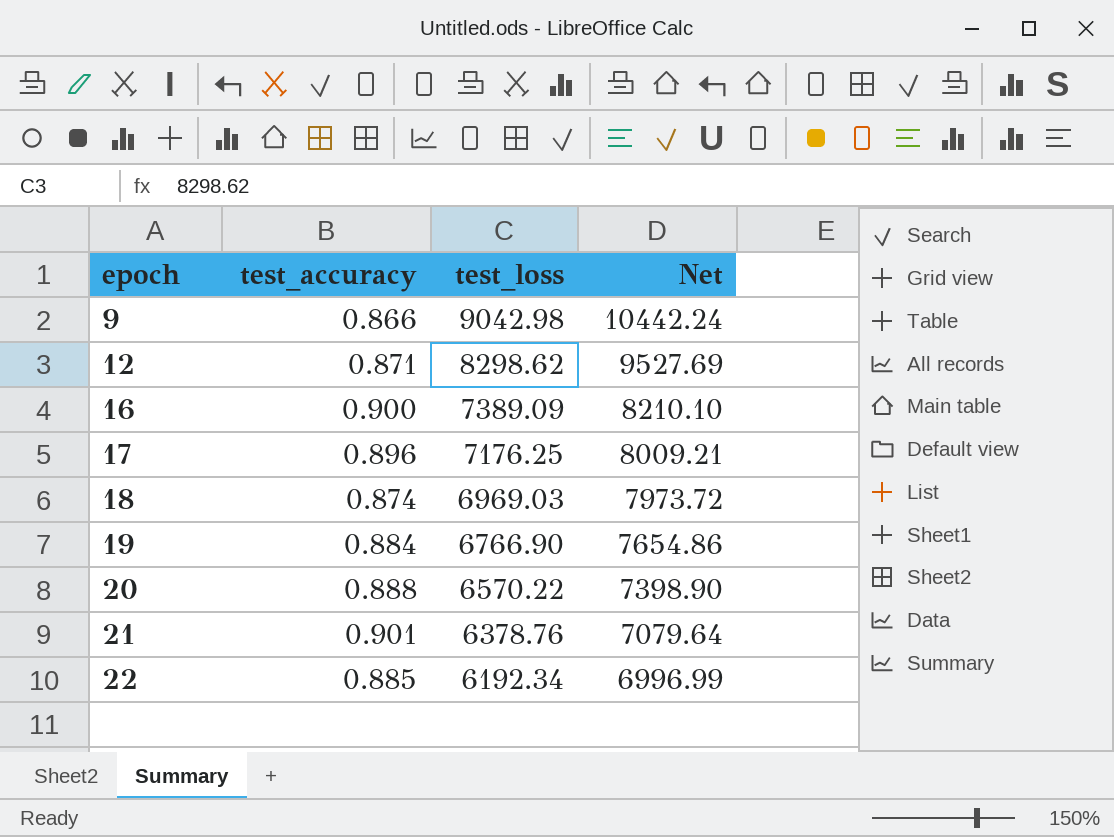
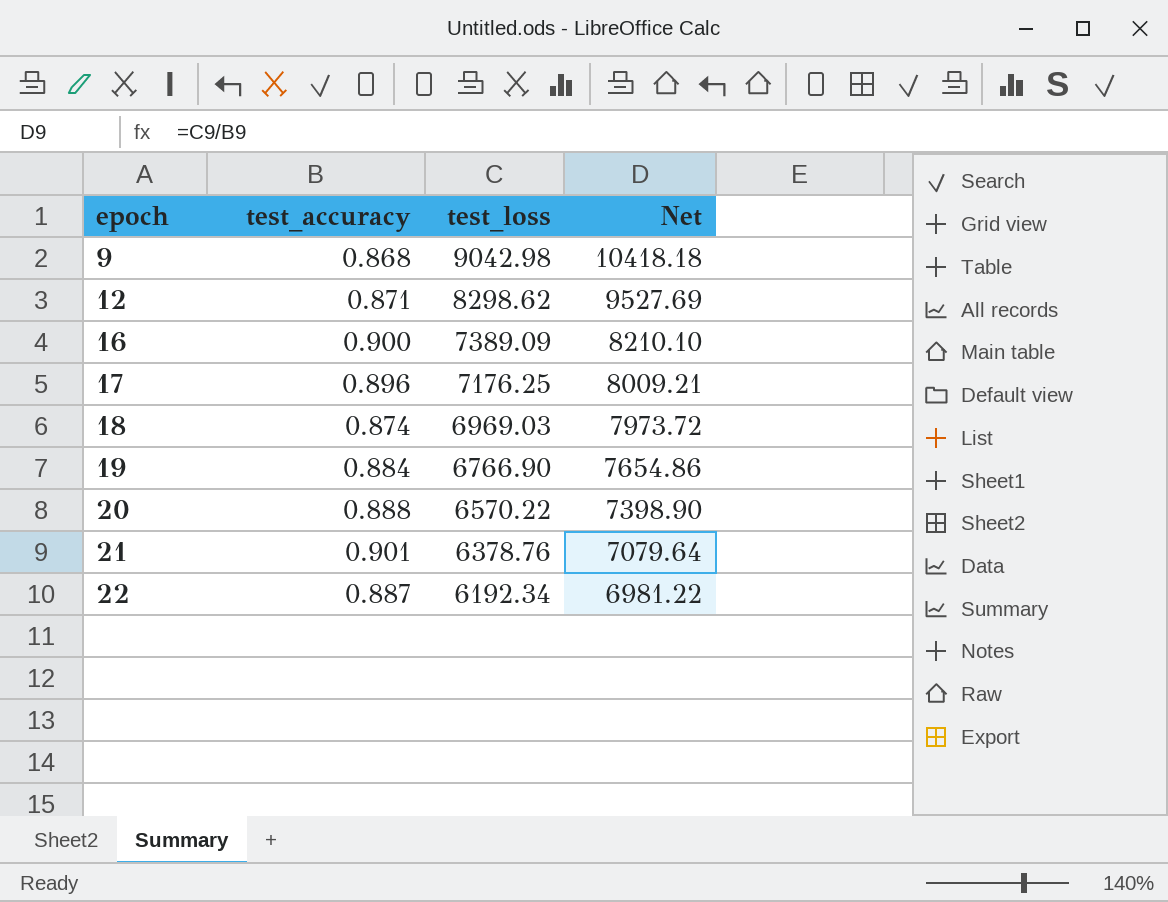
9 | test_accuracy: 0.866 -> 0.868
9 | Net: 10442.24 -> 10418.18
22 | test_accuracy: 0.885 -> 0.887
22 | Net: 6996.99 -> 6981.22

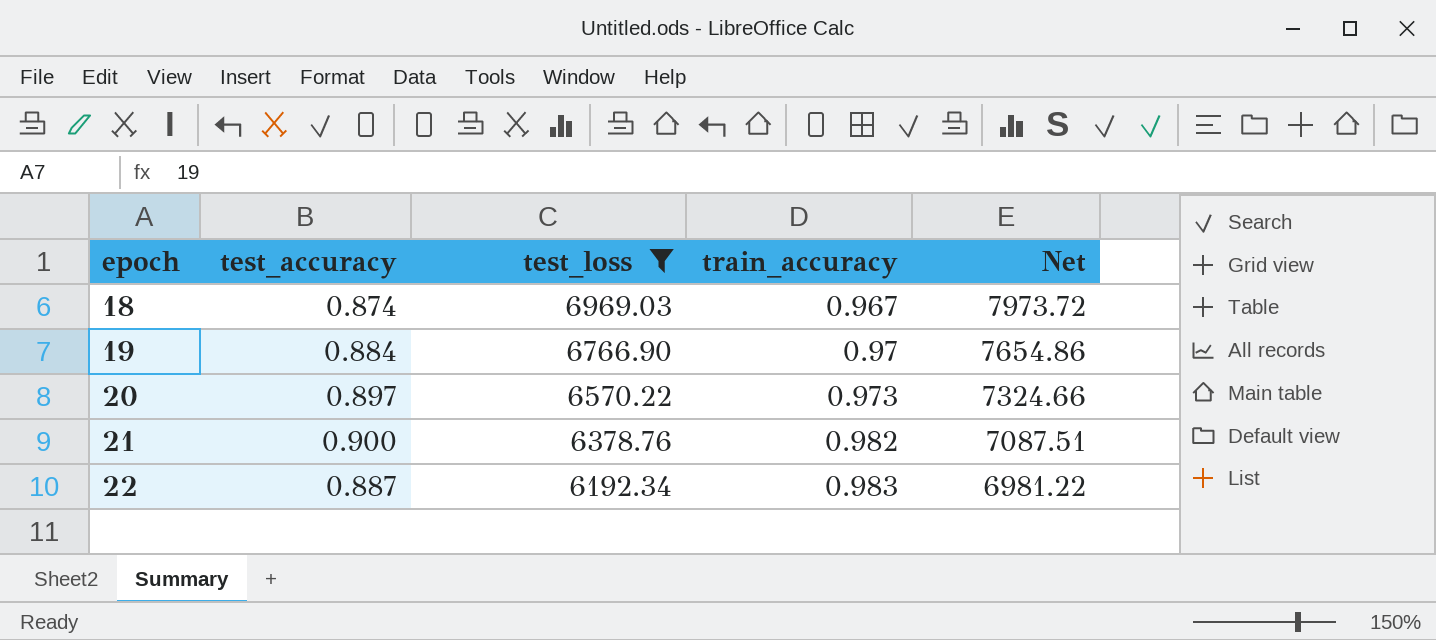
filter: none -> test_loss <= 6969.03
column train_accuracy | position: none -> 4
20 | test_accuracy: 0.888 -> 0.897
20 | Net: 7398.90 -> 7324.66
21 | test_accuracy: 0.901 -> 0.900
21 | Net: 7079.64 -> 7087.51

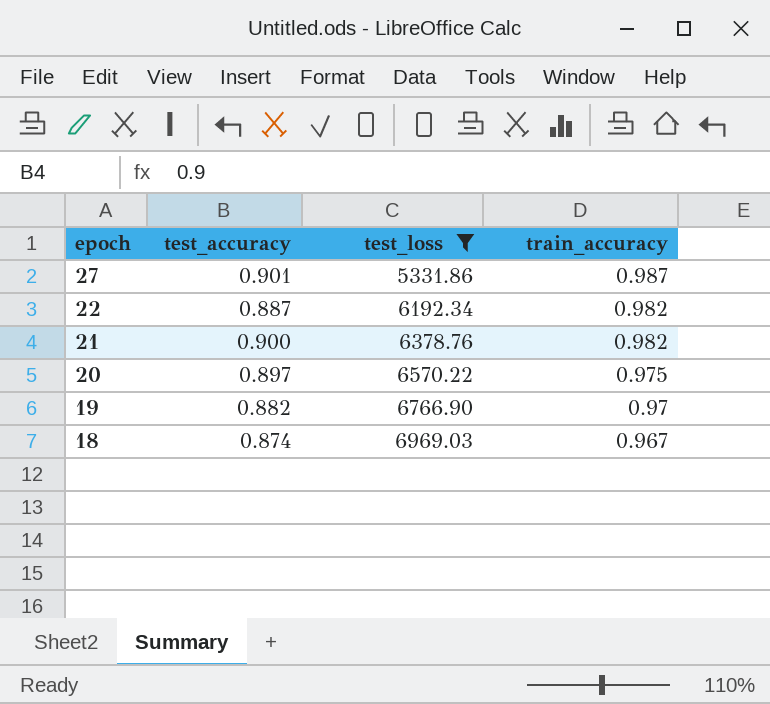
row order: epoch ascending -> epoch descending
column Net | formula: [test_loss] / [test_accuracy] -> none
row 27: none -> 0.901 | 5331.86 | 0.987
22 | train_accuracy: 0.983 -> 0.982
20 | train_accuracy: 0.973 -> 0.975
19 | test_accuracy: 0.884 -> 0.882

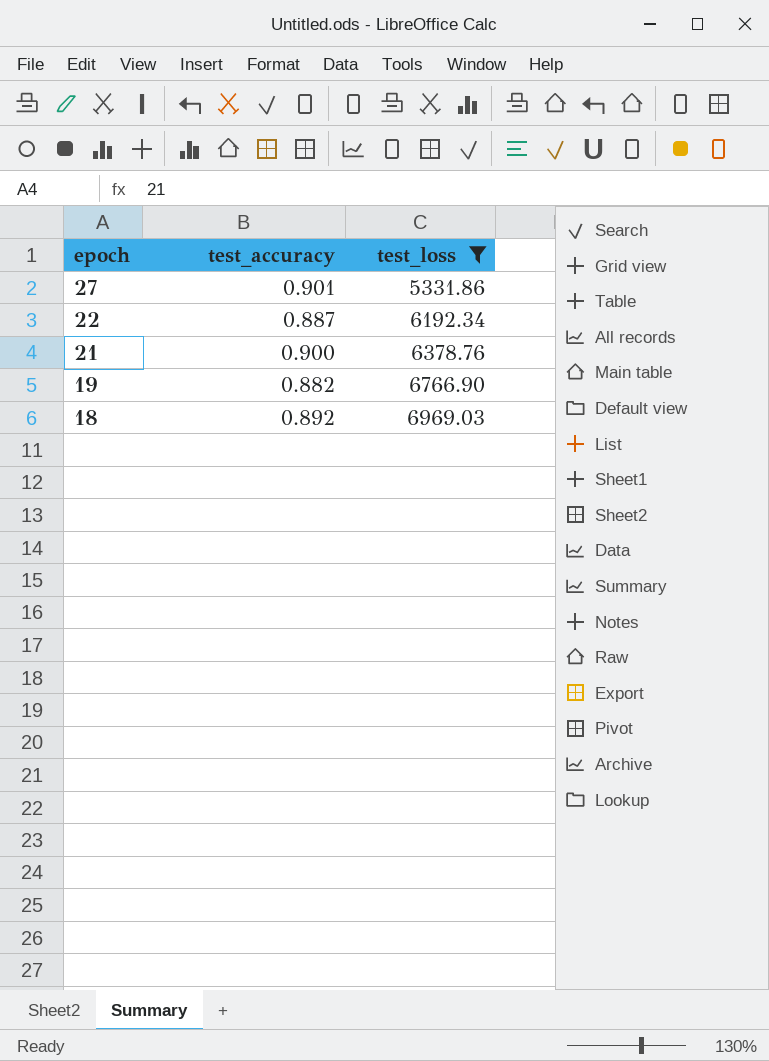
column train_accuracy | position: 4 -> none
row 20: 0.897 | 6570.22 | 0.975 -> none
18 | test_accuracy: 0.874 -> 0.892

